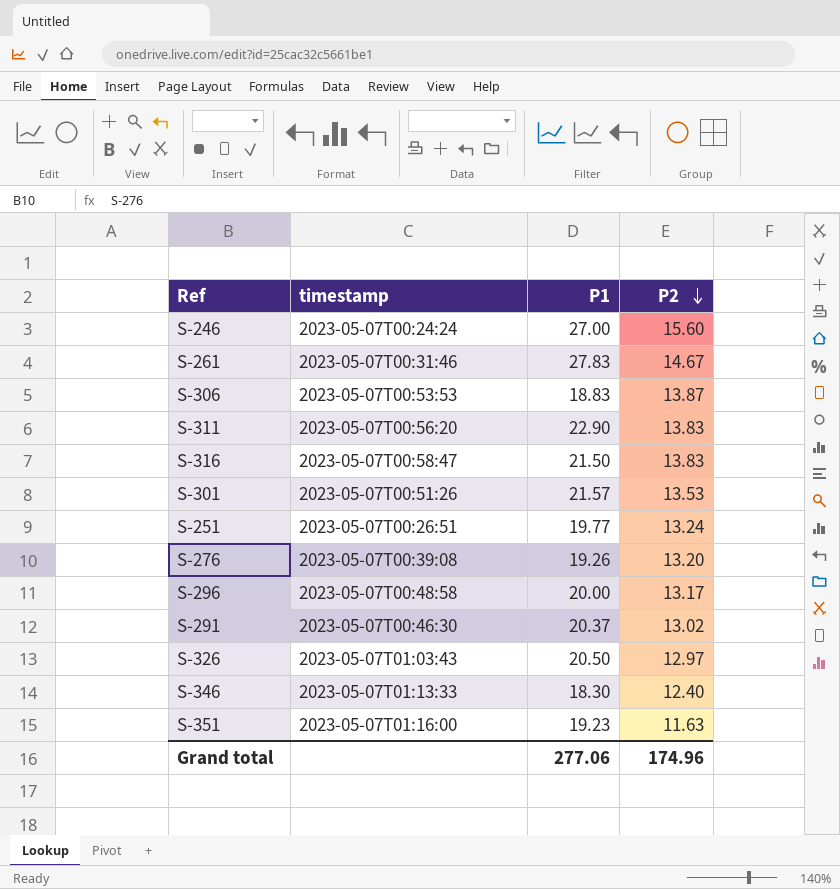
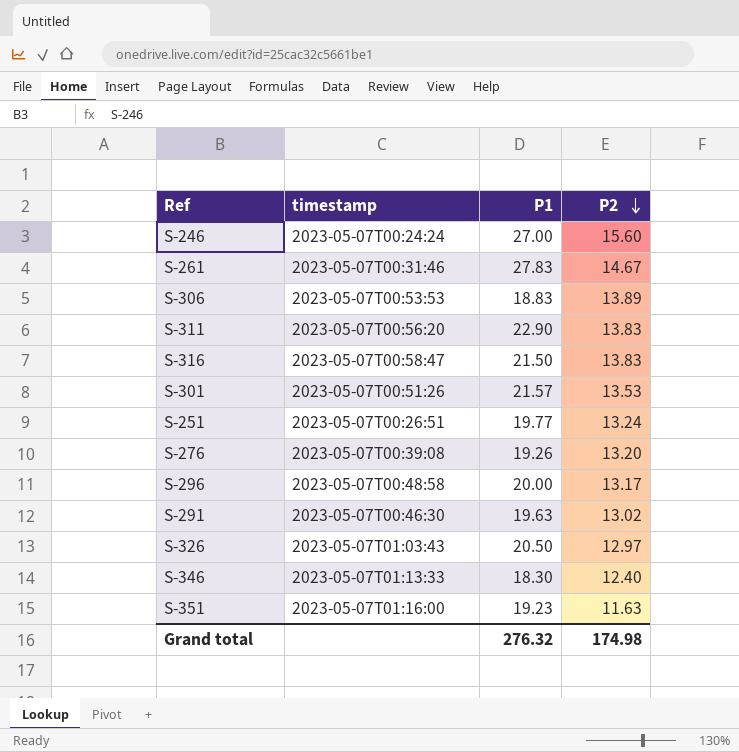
S-306 | P2: 13.87 -> 13.89
S-291 | P1: 20.37 -> 19.63
Grand total | P1: 277.06 -> 276.32
Grand total | P2: 174.96 -> 174.98

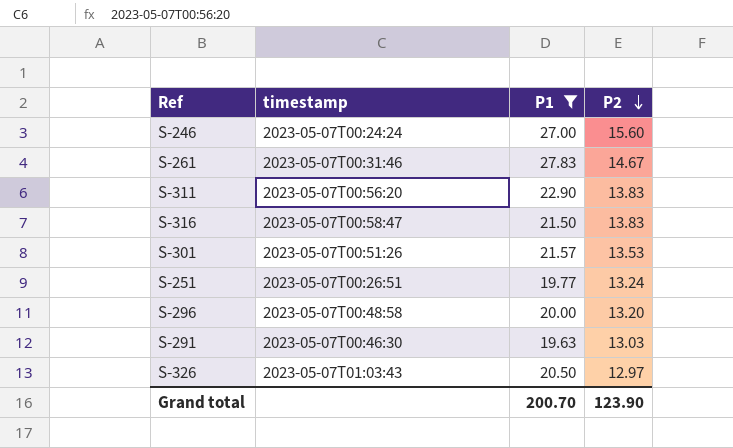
filter: none -> P1 >= 19.63
S-296 | P2: 13.17 -> 13.20
S-291 | P2: 13.02 -> 13.03
Grand total | P1: 276.32 -> 200.70
Grand total | P2: 174.98 -> 123.90

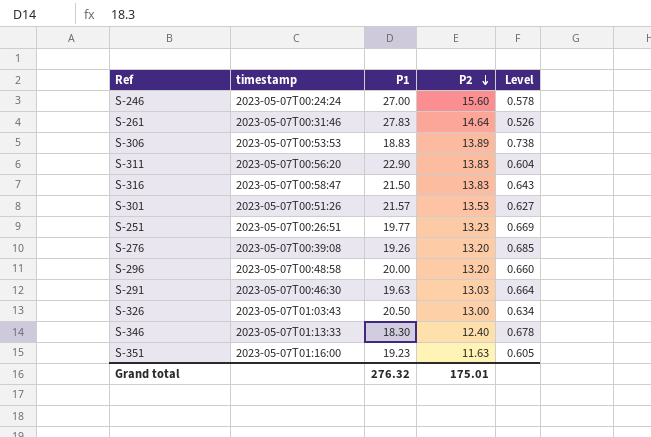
filter: P1 >= 19.63 -> none
column Level | formula: none -> [P2] / [P1]
S-261 | P2: 14.67 -> 14.64
S-251 | P2: 13.24 -> 13.23
S-326 | P2: 12.97 -> 13.00
Grand total | P1: 200.70 -> 276.32
Grand total | P2: 123.90 -> 175.01

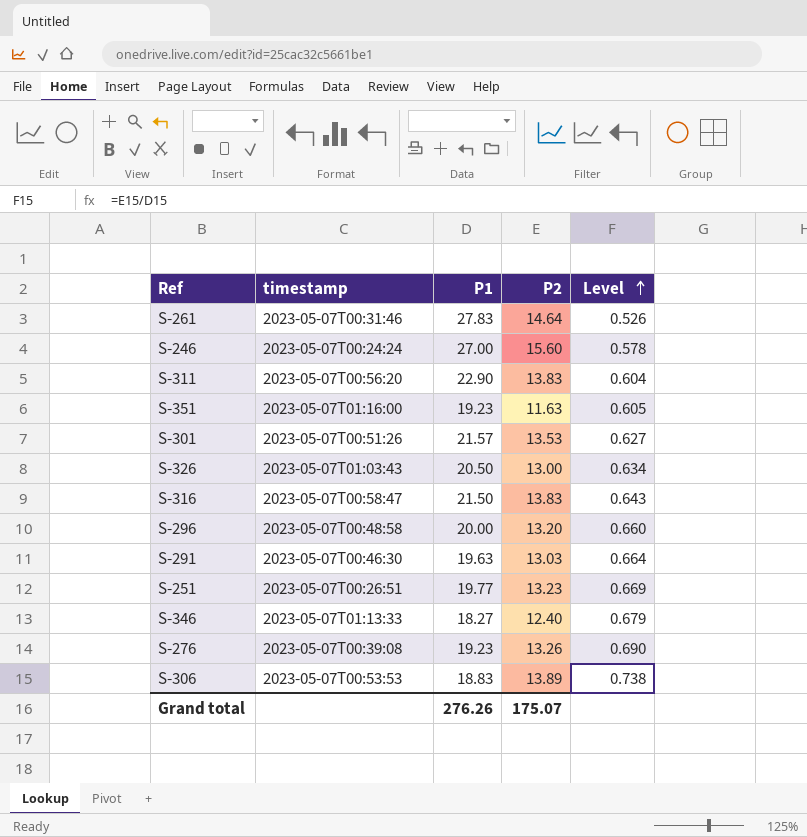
row order: P2 descending -> Level ascending
S-346 | P1: 18.30 -> 18.27
S-346 | Level: 0.678 -> 0.679
S-276 | P1: 19.26 -> 19.23
S-276 | P2: 13.20 -> 13.26
S-276 | Level: 0.685 -> 0.690
Grand total | P1: 276.32 -> 276.26
Grand total | P2: 175.01 -> 175.07

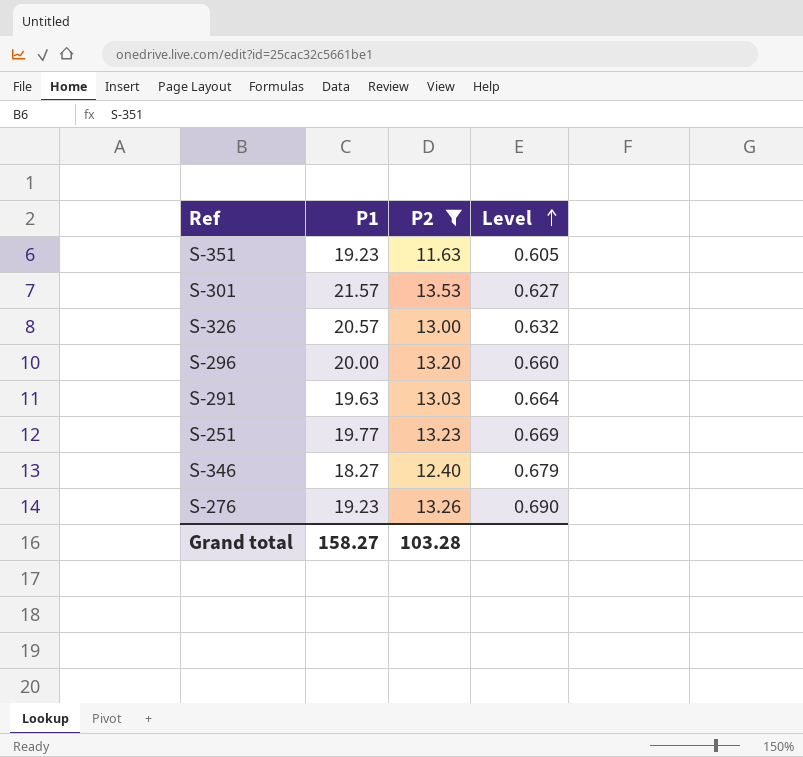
filter: none -> P2 <= 13.53
column timestamp | position: 2 -> none
S-326 | P1: 20.50 -> 20.57
S-326 | Level: 0.634 -> 0.632
Grand total | P1: 276.26 -> 158.27
Grand total | P2: 175.07 -> 103.28

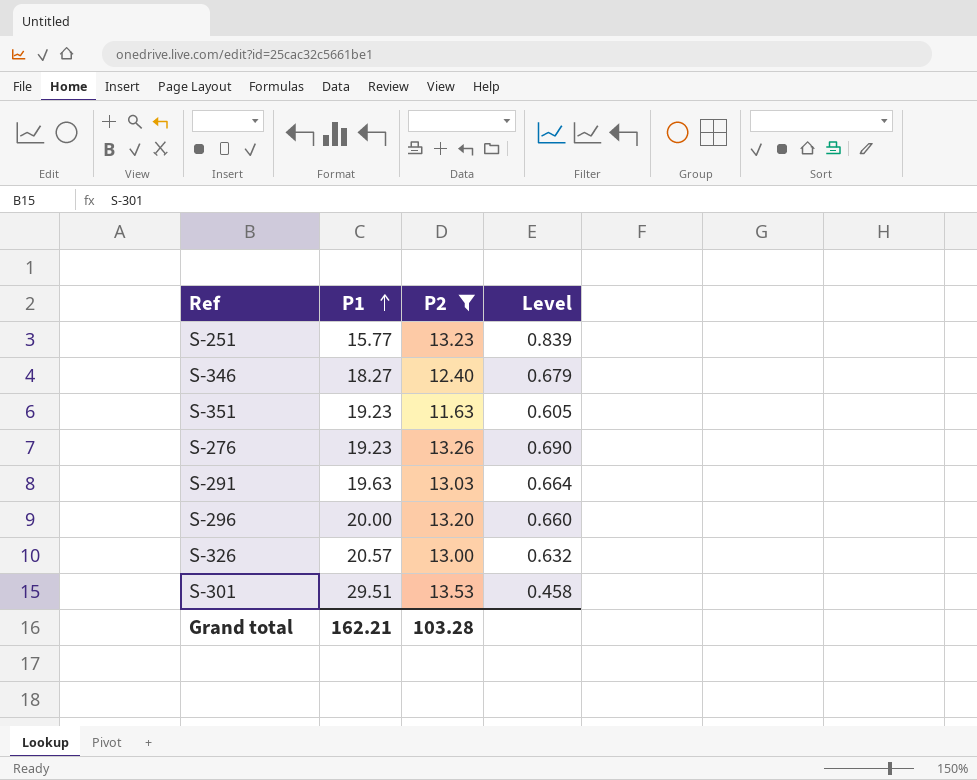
row order: Level ascending -> P1 ascending
S-251 | P1: 19.77 -> 15.77
S-251 | Level: 0.669 -> 0.839
S-301 | P1: 21.57 -> 29.51
S-301 | Level: 0.627 -> 0.458
Grand total | P1: 158.27 -> 162.21

